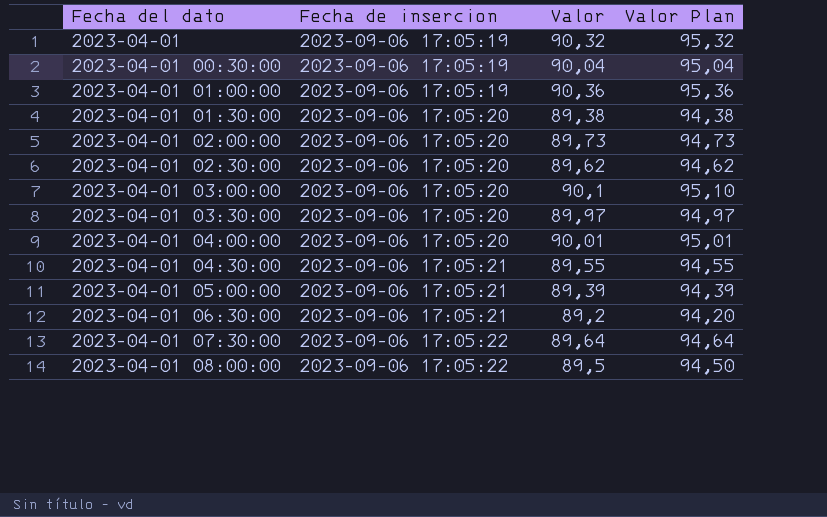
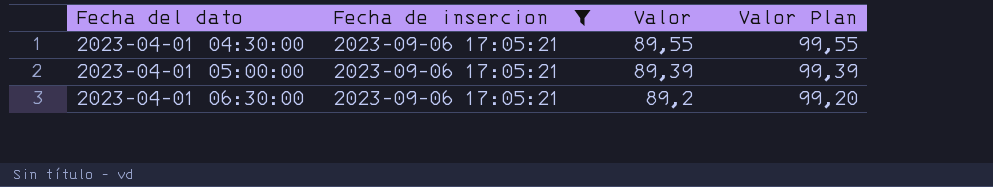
filter: none -> Fecha de insercion = 2023-09-06 17:05:21
column Valor Plan | formula: [Valor] + 5 -> [Valor] + 10

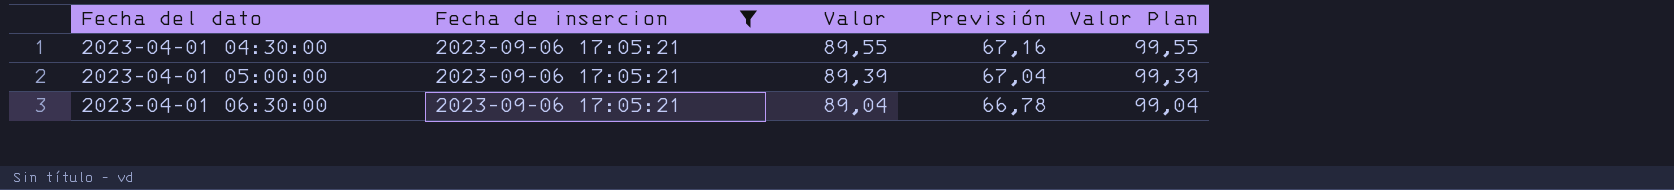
column Previsión | formula: none -> [Valor] * 0,75
2023-04-01 06:30:00 | Valor: 89,2 -> 89,04
2023-04-01 06:30:00 | Valor Plan: 99,20 -> 99,04

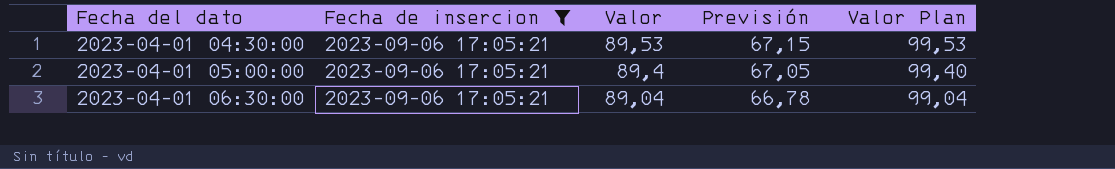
2023-04-01 04:30:00 | Valor: 89,55 -> 89,53
2023-04-01 04:30:00 | Previsión: 67,16 -> 67,15
2023-04-01 04:30:00 | Valor Plan: 99,55 -> 99,53
2023-04-01 05:00:00 | Valor: 89,39 -> 89,4
2023-04-01 05:00:00 | Previsión: 67,04 -> 67,05
2023-04-01 05:00:00 | Valor Plan: 99,39 -> 99,40

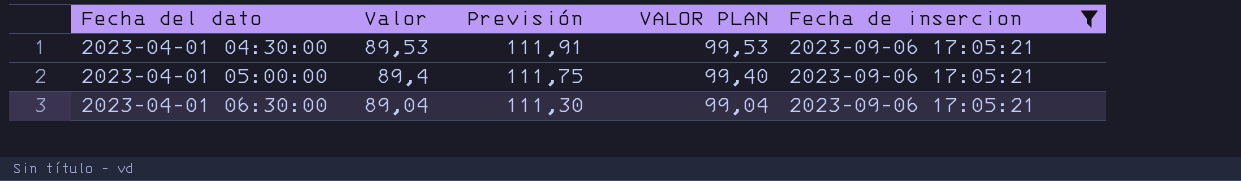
column Previsión | formula: [Valor] * 0,75 -> [Valor] * 1,25
column name: Valor Plan -> VALOR PLAN
column Fecha de insercion | position: 2 -> 5

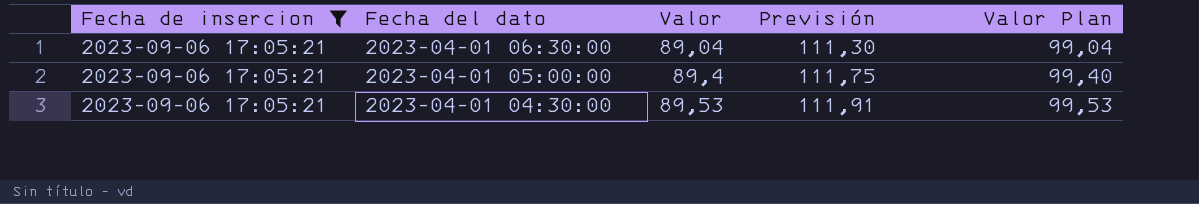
row order: Fecha del dato ascending -> Fecha del dato descending
column Fecha de insercion | position: 5 -> 1
column name: VALOR PLAN -> Valor Plan

